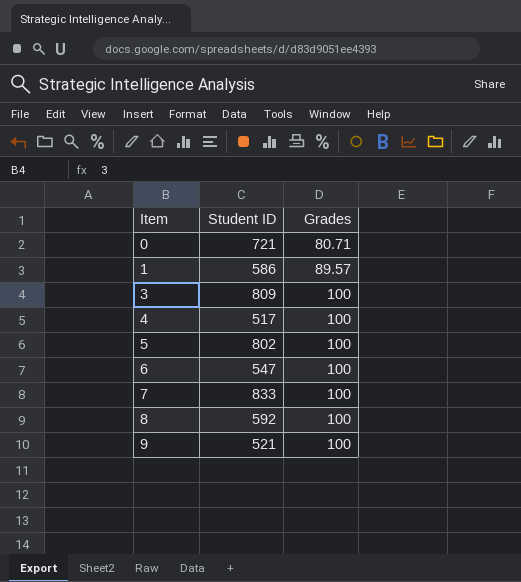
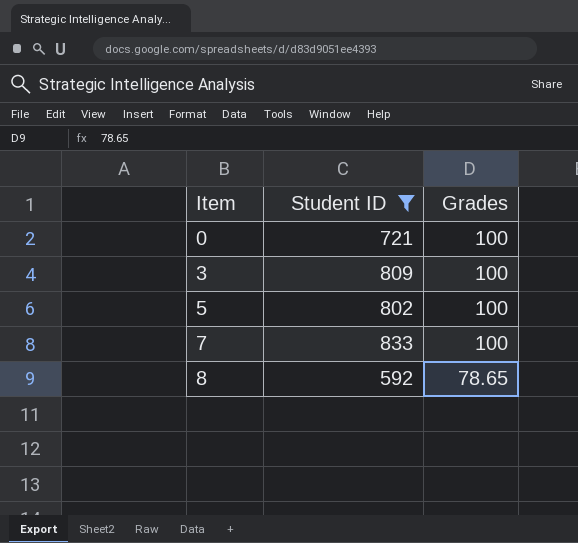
filter: none -> Student ID >= 592
0 | Grades: 80.71 -> 100
8 | Grades: 100 -> 78.65

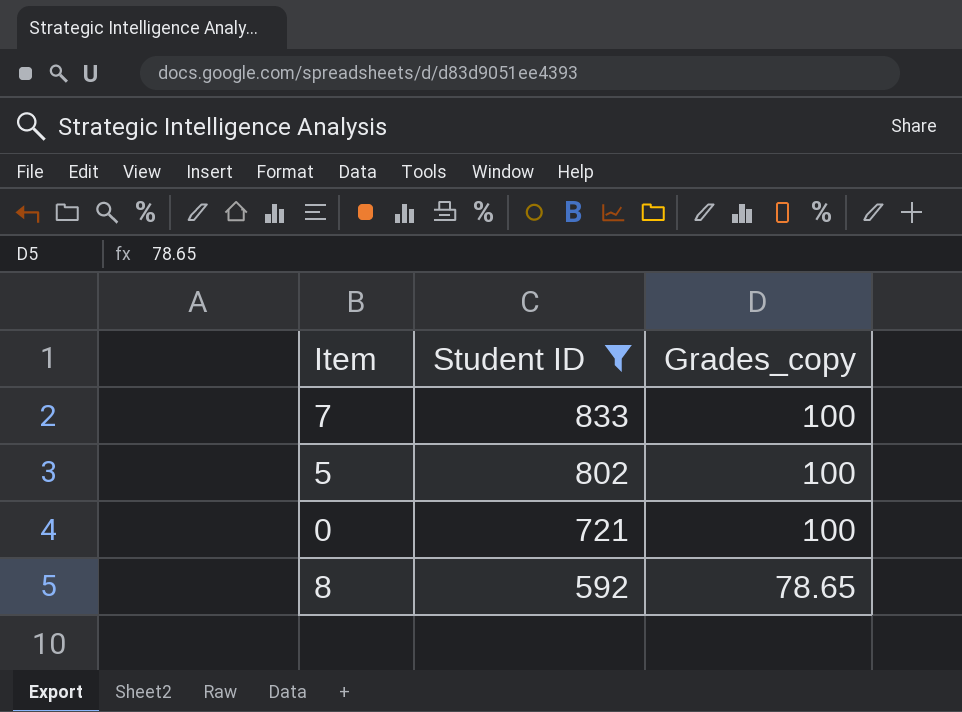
row order: Item ascending -> Student ID descending
column name: Grades -> Grades_copy
row 3: 809 | 100 -> none

